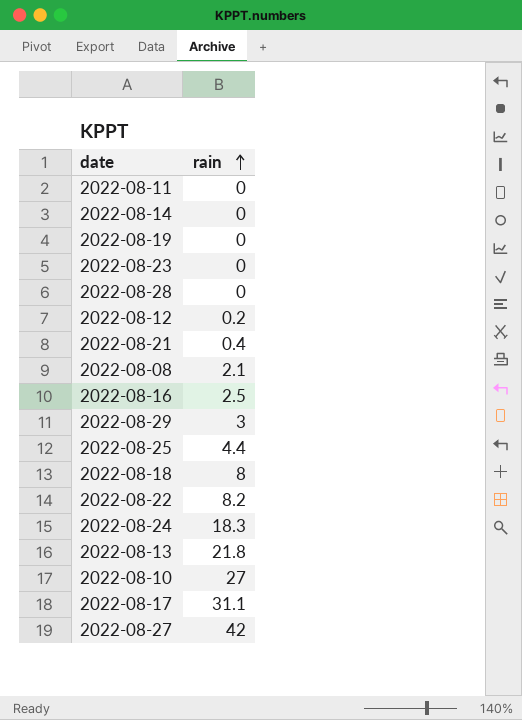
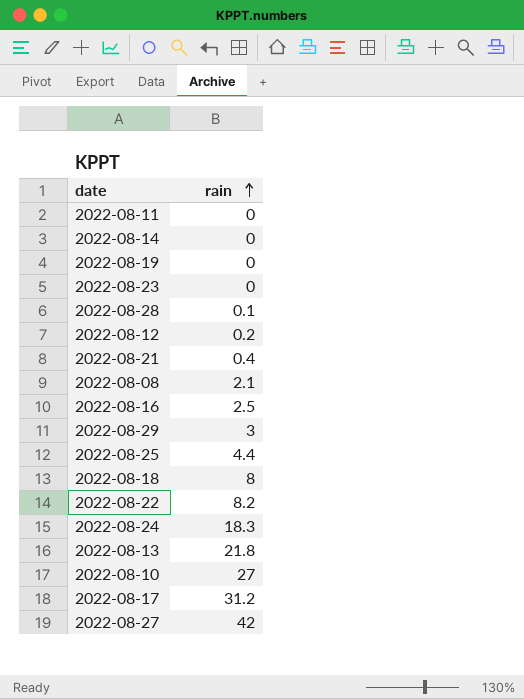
2022-08-28 | rain: 0 -> 0.1
2022-08-17 | rain: 31.1 -> 31.2

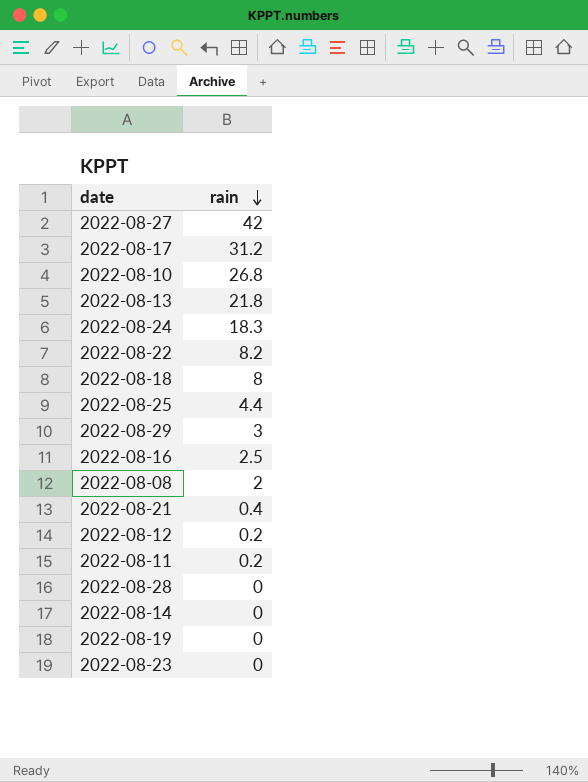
row order: rain ascending -> rain descending
2022-08-10 | rain: 27 -> 26.8
2022-08-08 | rain: 2.1 -> 2
2022-08-11 | rain: 0 -> 0.2
2022-08-28 | rain: 0.1 -> 0

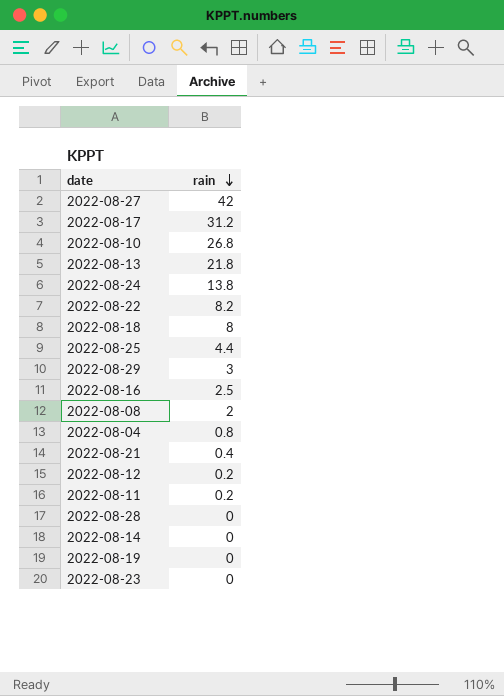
2022-08-24 | rain: 18.3 -> 13.8
row 2022-08-04: none -> 0.8

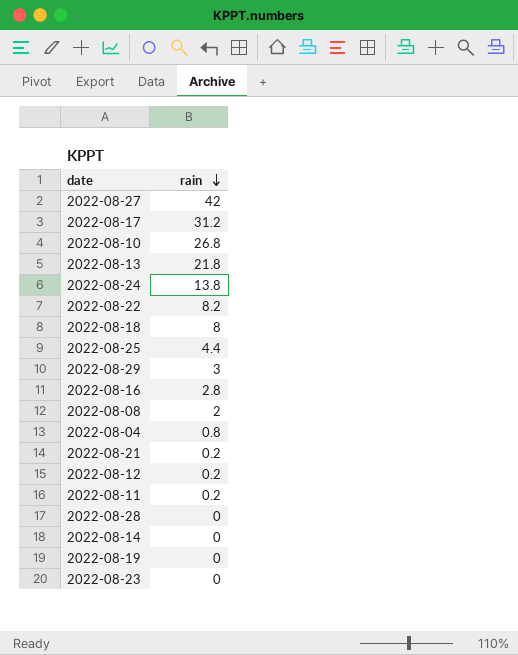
2022-08-16 | rain: 2.5 -> 2.8
2022-08-21 | rain: 0.4 -> 0.2

